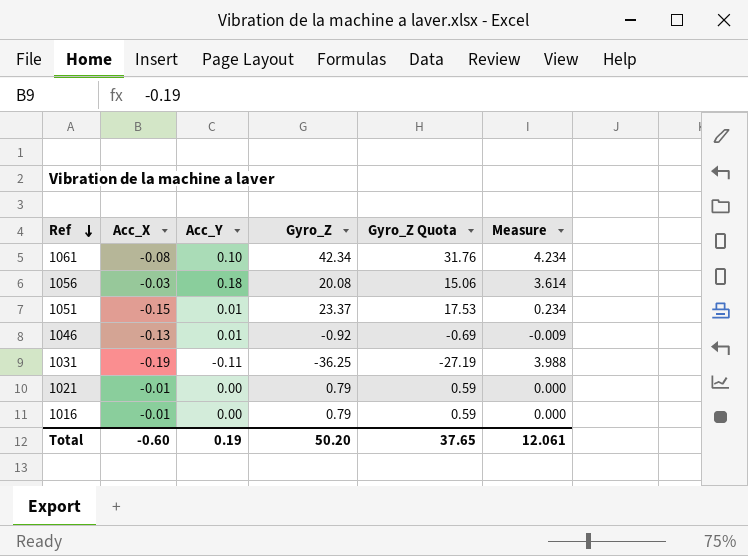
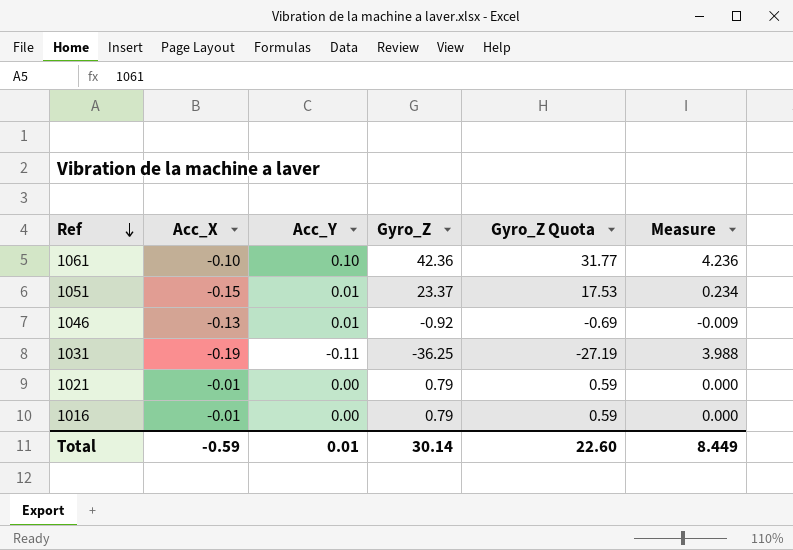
row 1056: -0.03 | 0.18 | 20.08 | 15.06 | 3.614 -> none
1061 | Acc_X: -0.08 -> -0.10
1061 | Gyro_Z: 42.34 -> 42.36
1061 | Gyro_Z Quota: 31.76 -> 31.77
1061 | Measure: 4.234 -> 4.236
Total | Acc_X: -0.60 -> -0.59
Total | Acc_Y: 0.19 -> 0.01
Total | Gyro_Z: 50.20 -> 30.14
Total | Gyro_Z Quota: 37.65 -> 22.60
Total | Measure: 12.061 -> 8.449

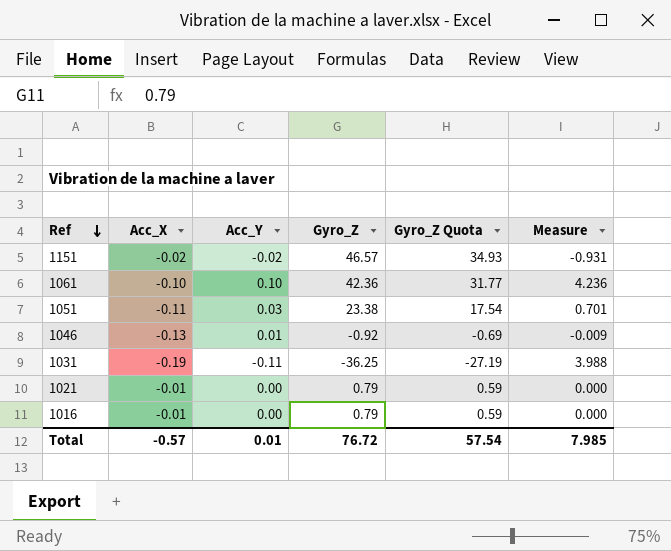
row 1151: none -> -0.02 | -0.02 | 46.57 | 34.93 | -0.931
1051 | Acc_X: -0.15 -> -0.11
1051 | Acc_Y: 0.01 -> 0.03
1051 | Gyro_Z: 23.37 -> 23.38
1051 | Gyro_Z Quota: 17.53 -> 17.54
1051 | Measure: 0.234 -> 0.701
Total | Acc_X: -0.59 -> -0.57
Total | Gyro_Z: 30.14 -> 76.72
Total | Gyro_Z Quota: 22.60 -> 57.54
Total | Measure: 8.449 -> 7.985

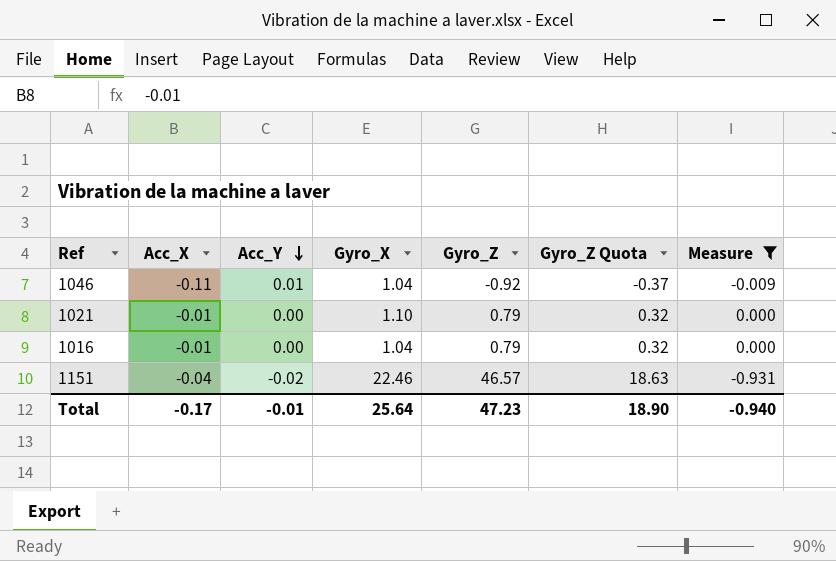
filter: none -> Measure <= 0.000
row order: Ref descending -> Acc_Y descending
column Gyro_X | position: none -> 4
column Gyro_Z Quota | formula: [Gyro_Z] * 0.75 -> [Gyro_Z] * 0.4
1046 | Acc_X: -0.13 -> -0.11
1151 | Acc_X: -0.02 -> -0.04
Total | Acc_X: -0.57 -> -0.17
Total | Acc_Y: 0.01 -> -0.01
Total | Gyro_Z: 76.72 -> 47.23
Total | Gyro_Z Quota: 57.54 -> 18.90
Total | Measure: 7.985 -> -0.940

